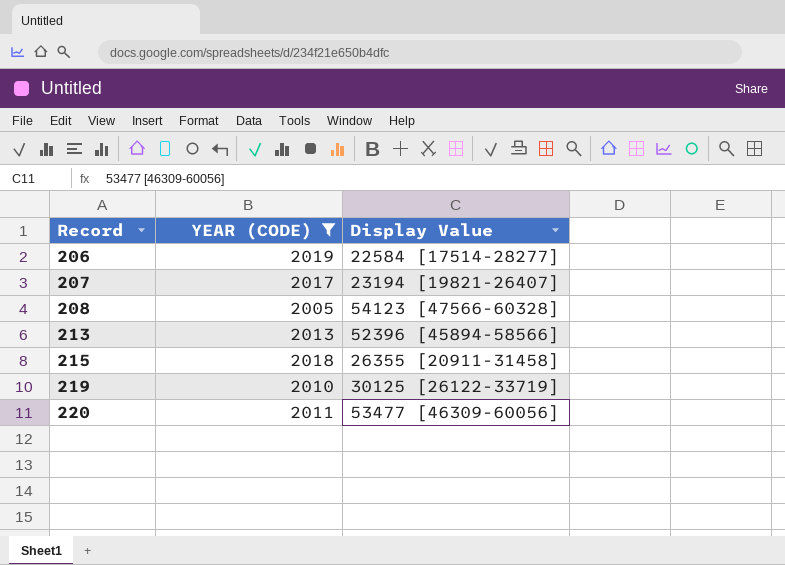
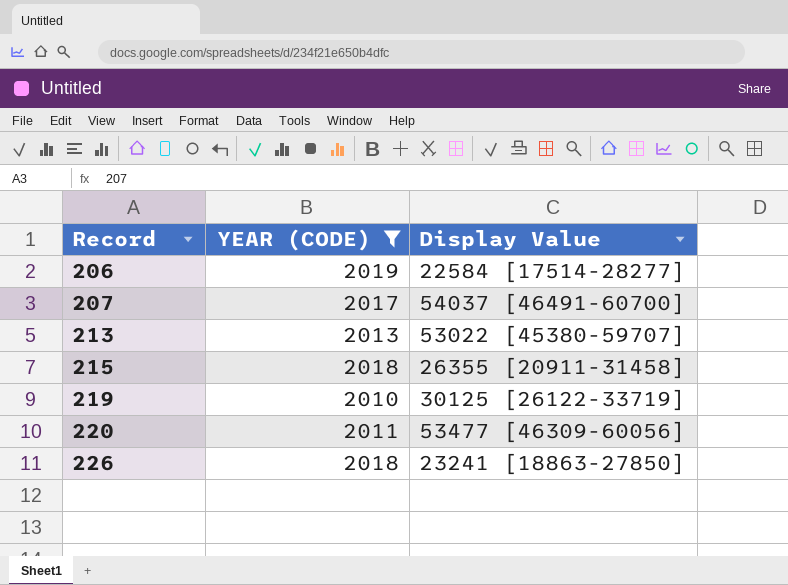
row 208: 2005 | 54123 [47566-60328] -> none
207 | Display Value: 23194 [19821-26407] -> 54037 [46491-60700]
213 | Display Value: 52396 [45894-58566] -> 53022 [45380-59707]
row 226: none -> 2018 | 23241 [18863-27850]

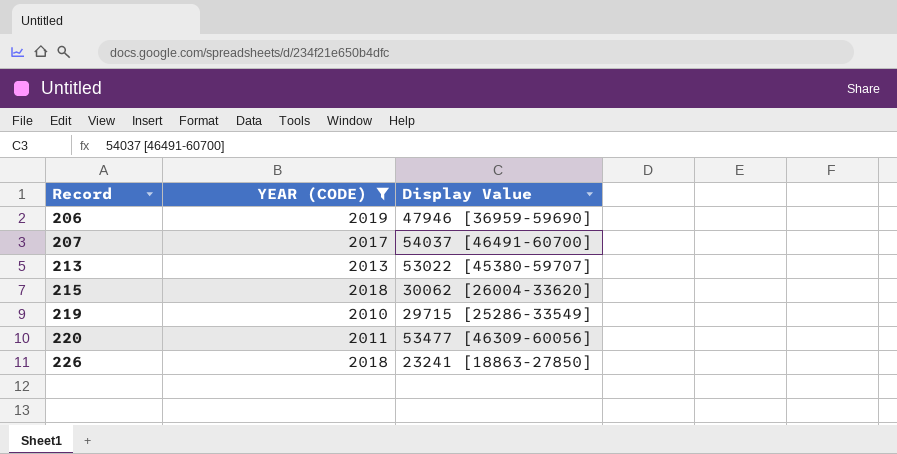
206 | Display Value: 22584 [17514-28277] -> 47946 [36959-59690]
215 | Display Value: 26355 [20911-31458] -> 30062 [26004-33620]
219 | Display Value: 30125 [26122-33719] -> 29715 [25286-33549]

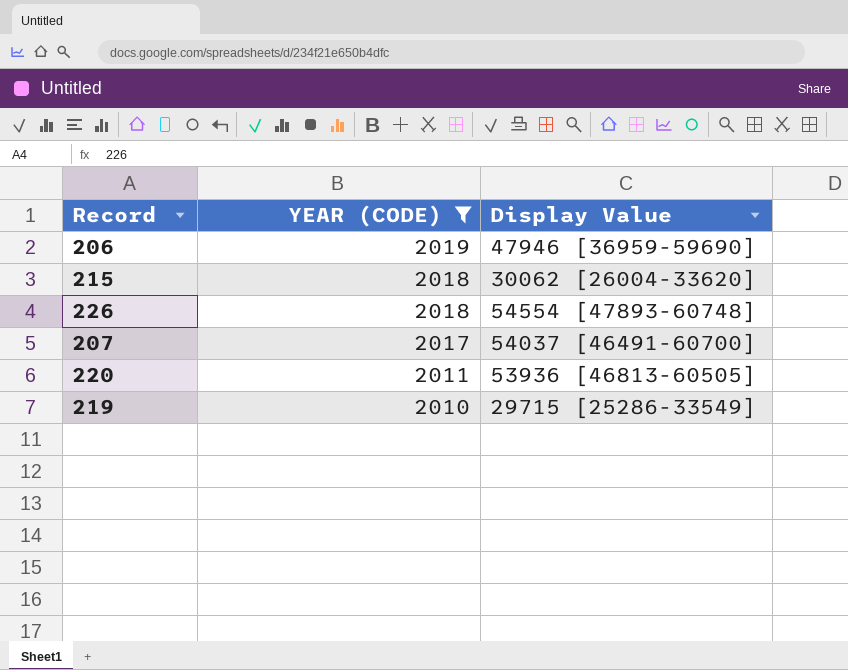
row order: Record ascending -> YEAR (CODE) descending
row 213: 2013 | 53022 [45380-59707] -> none
226 | Display Value: 23241 [18863-27850] -> 54554 [47893-60748]
220 | Display Value: 53477 [46309-60056] -> 53936 [46813-60505]

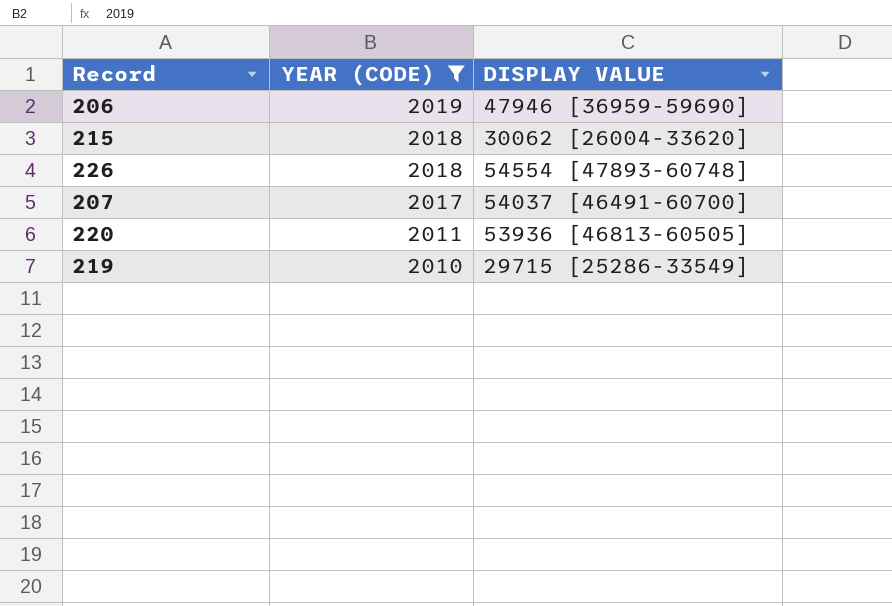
column name: Display Value -> DISPLAY VALUE

